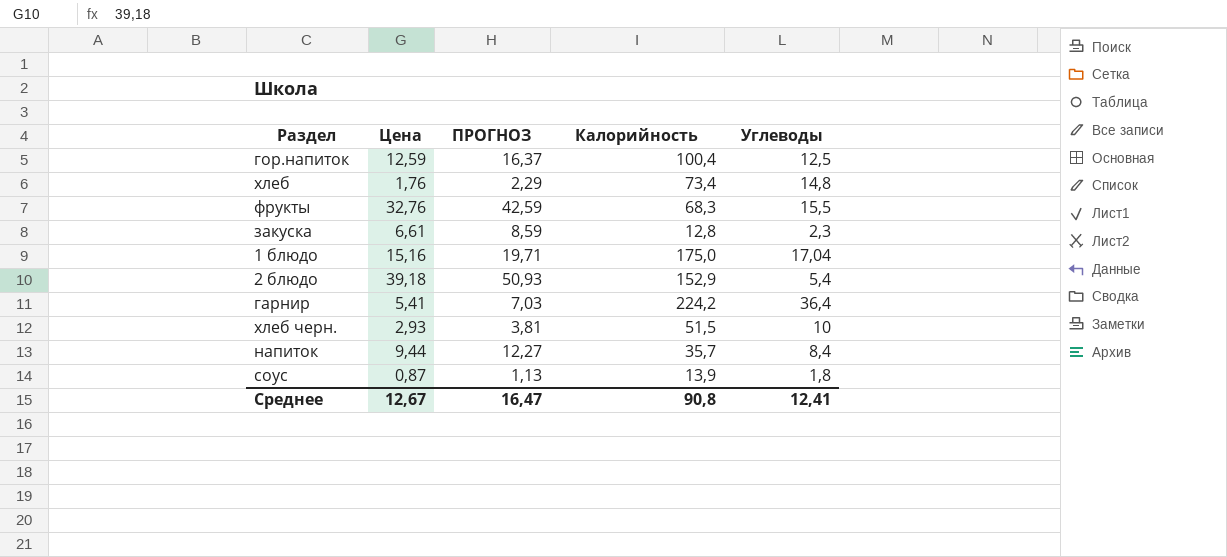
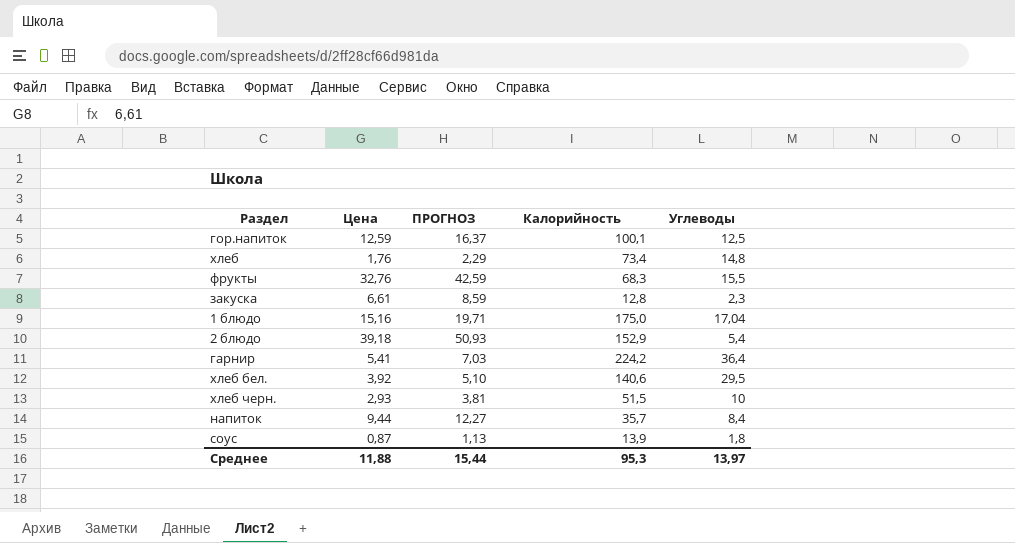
гор.напиток | Калорийность: 100,4 -> 100,1
row хлеб бел.: none -> 3,92 | 5,10 | 140,6 | 29,5
Среднее | Цена: 12,67 -> 11,88
Среднее | ПРОГНОЗ: 16,47 -> 15,44
Среднее | Калорийность: 90,8 -> 95,3
Среднее | Углеводы: 12,41 -> 13,97

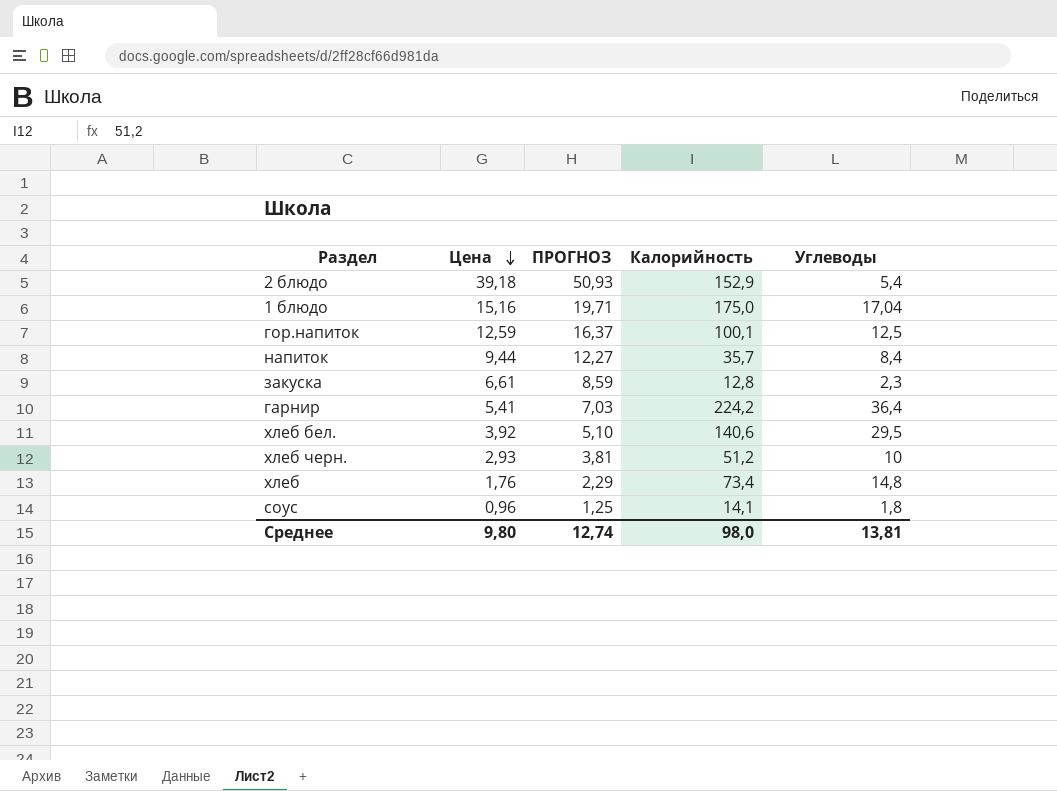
row order: none -> Цена descending
row фрукты: 32,76 | 42,59 | 68,3 | 15,5 -> none
хлеб черн. | Калорийность: 51,5 -> 51,2
соус | Цена: 0,87 -> 0,96
соус | ПРОГНОЗ: 1,13 -> 1,25
соус | Калорийность: 13,9 -> 14,1
Среднее | Цена: 11,88 -> 9,80
Среднее | ПРОГНОЗ: 15,44 -> 12,74
Среднее | Калорийность: 95,3 -> 98,0
Среднее | Углеводы: 13,97 -> 13,81

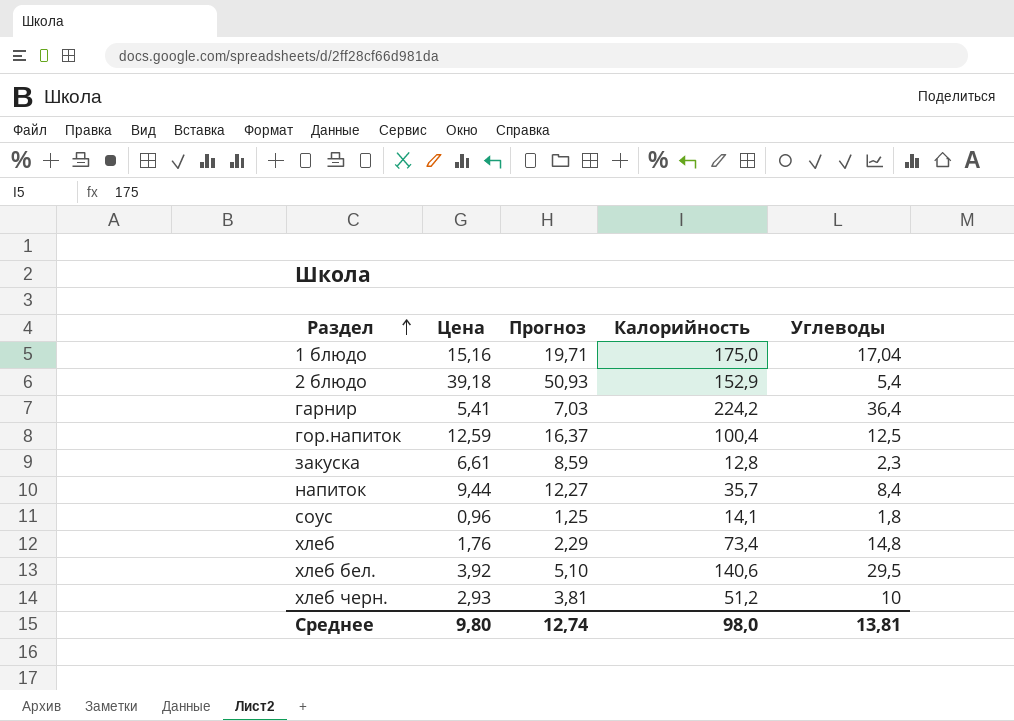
row order: Цена descending -> Раздел ascending
column name: ПРОГНОЗ -> Прогноз
гор.напиток | Калорийность: 100,1 -> 100,4

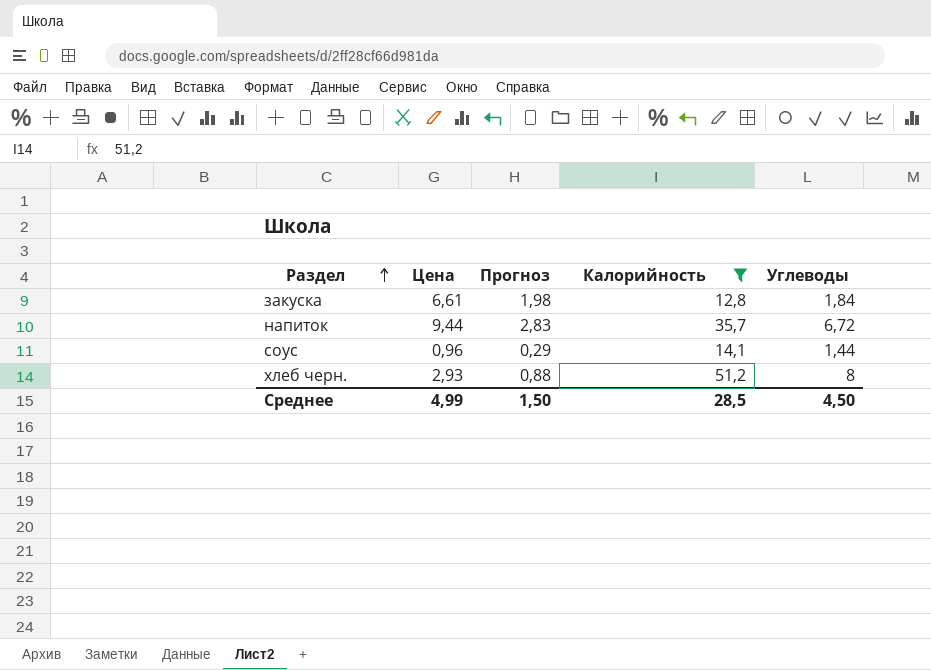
filter: none -> Калорийность <= 51,2
column Прогноз | formula: [Цена] * 1,3 -> [Цена] * 0,3
закуска | Углеводы: 2,3 -> 1,84
напиток | Углеводы: 8,4 -> 6,72
соус | Углеводы: 1,8 -> 1,44
хлеб черн. | Углеводы: 10 -> 8
Среднее | Цена: 9,80 -> 4,99
Среднее | Прогноз: 12,74 -> 1,50
Среднее | Калорийность: 98,0 -> 28,5
Среднее | Углеводы: 13,81 -> 4,50

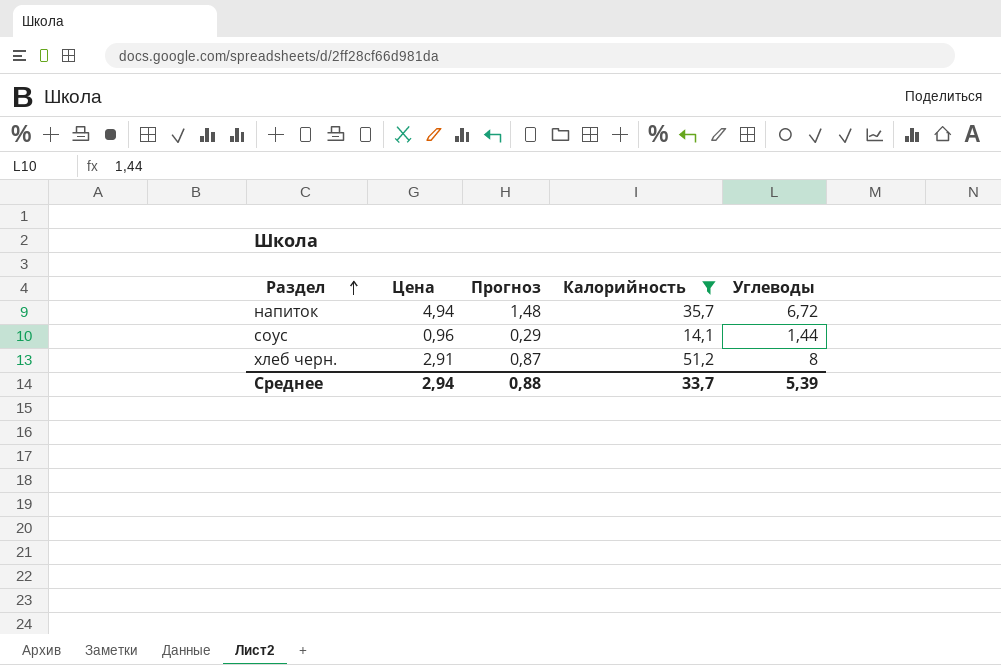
row закуска: 6,61 | 1,98 | 12,8 | 1,84 -> none
напиток | Цена: 9,44 -> 4,94
напиток | Прогноз: 2,83 -> 1,48
хлеб черн. | Цена: 2,93 -> 2,91
хлеб черн. | Прогноз: 0,88 -> 0,87
Среднее | Цена: 4,99 -> 2,94
Среднее | Прогноз: 1,50 -> 0,88
Среднее | Калорийность: 28,5 -> 33,7
Среднее | Углеводы: 4,50 -> 5,39

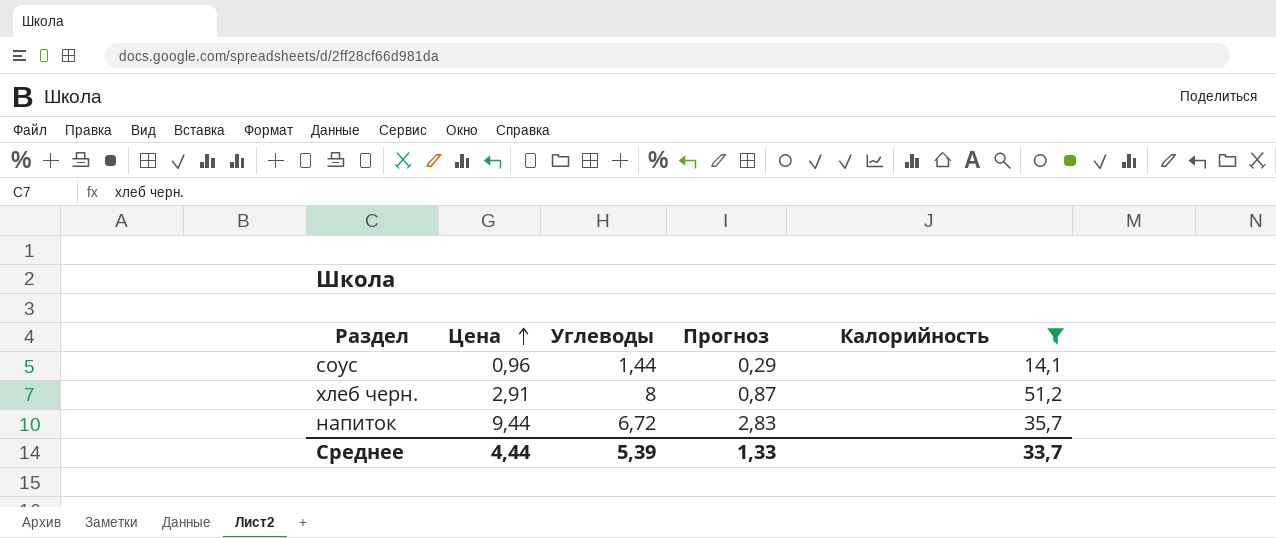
row order: Раздел ascending -> Цена ascending
column Углеводы | position: 5 -> 3
напиток | Цена: 4,94 -> 9,44
напиток | Прогноз: 1,48 -> 2,83
Среднее | Цена: 2,94 -> 4,44
Среднее | Прогноз: 0,88 -> 1,33

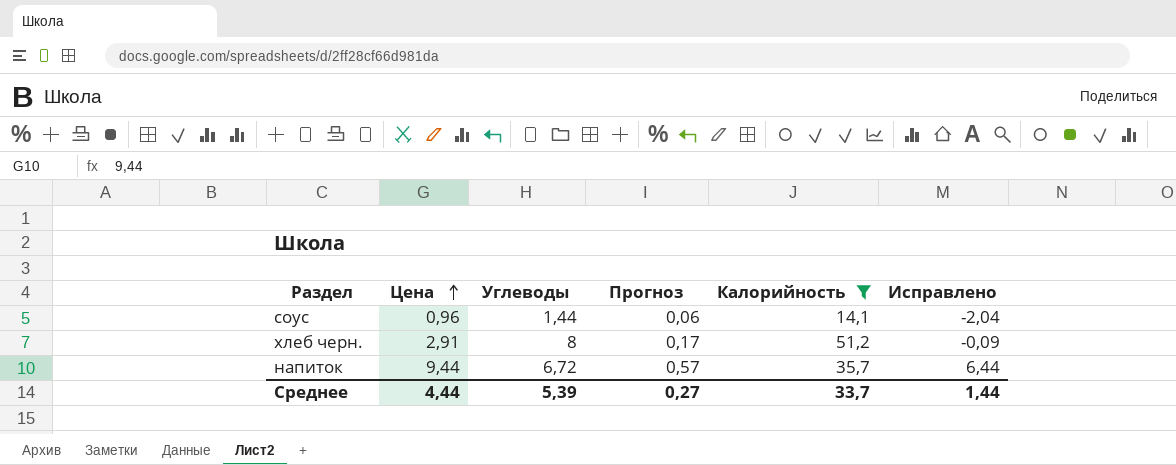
column Прогноз | formula: [Цена] * 0,3 -> [Цена] * 0,06
column Исправлено | formula: none -> [Цена] - 3
Среднее | Прогноз: 1,33 -> 0,27

